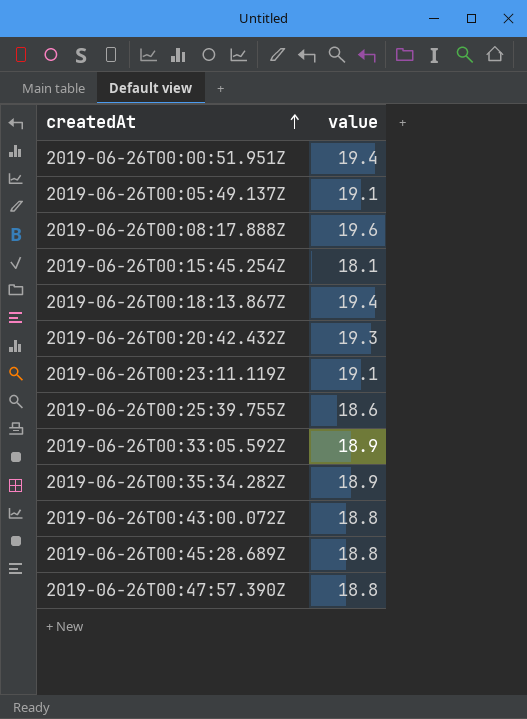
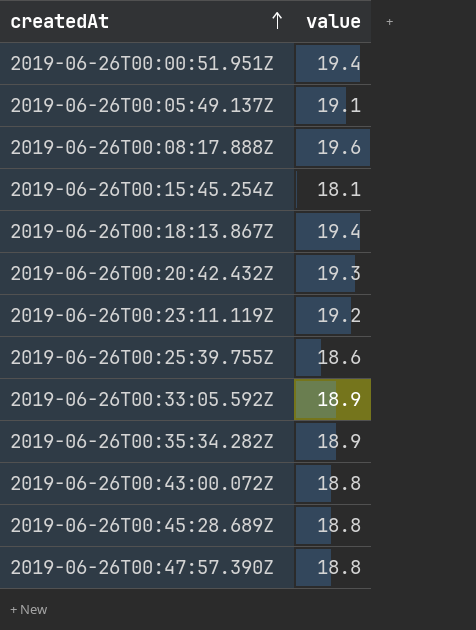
2019-06-26T00:23:11.119Z | value: 19.1 -> 19.2

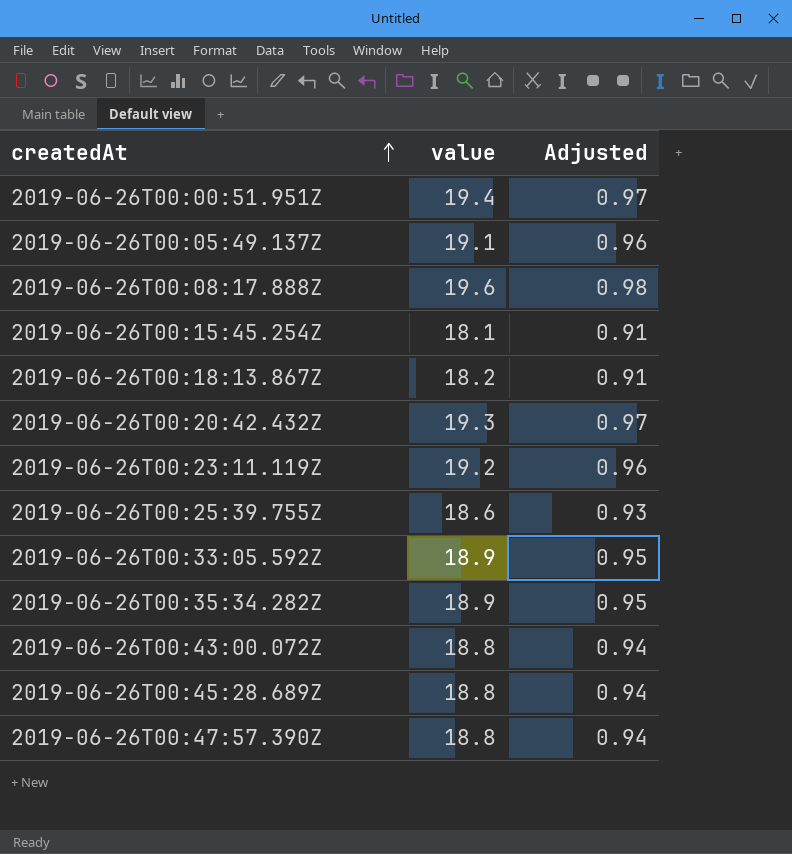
column Adjusted | formula: none -> [value] * 0.05
2019-06-26T00:18:13.867Z | value: 19.4 -> 18.2

